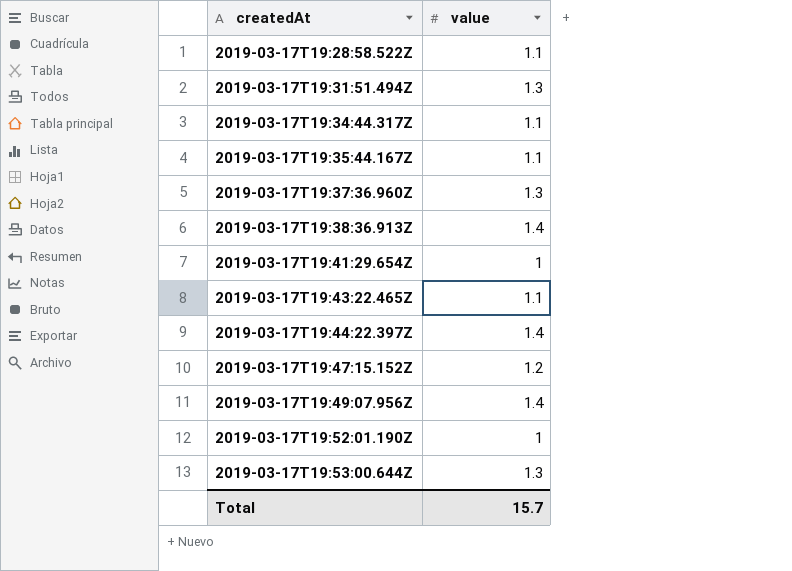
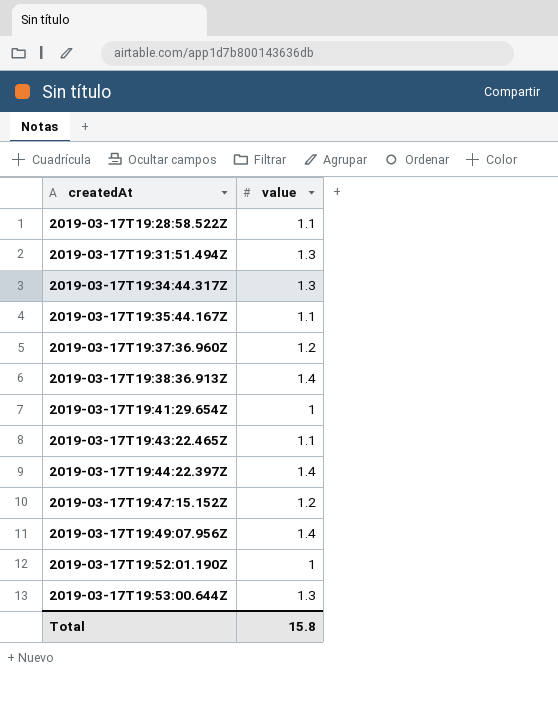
2019-03-17T19:34:44.317Z | value: 1.1 -> 1.3
2019-03-17T19:37:36.960Z | value: 1.3 -> 1.2
Total | value: 15.7 -> 15.8

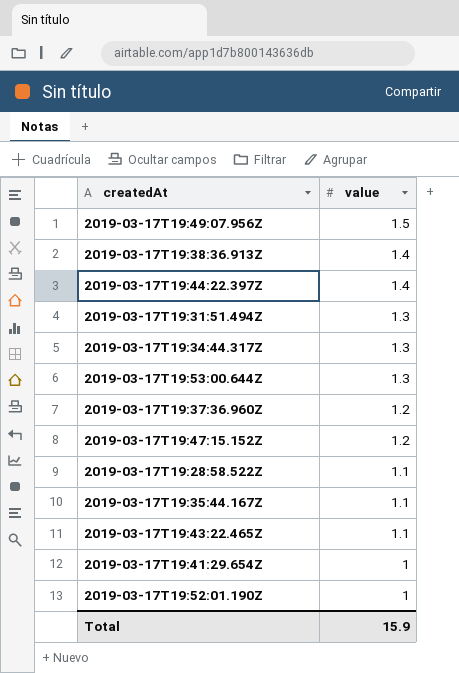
row order: createdAt ascending -> value descending
2019-03-17T19:49:07.956Z | value: 1.4 -> 1.5
Total | value: 15.8 -> 15.9

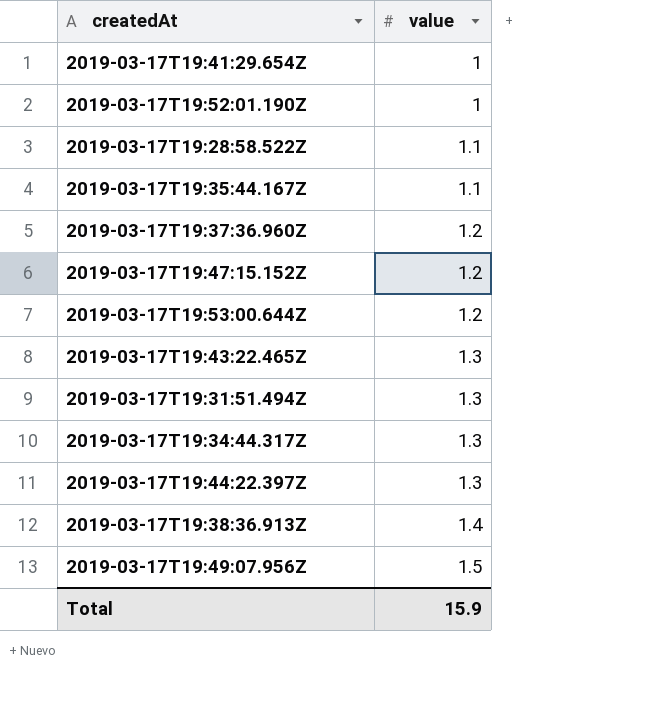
row order: value descending -> value ascending
2019-03-17T19:53:00.644Z | value: 1.3 -> 1.2
2019-03-17T19:43:22.465Z | value: 1.1 -> 1.3
2019-03-17T19:44:22.397Z | value: 1.4 -> 1.3

